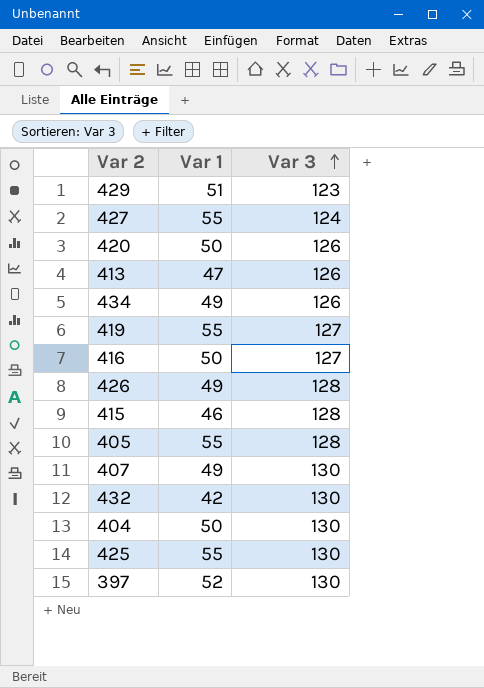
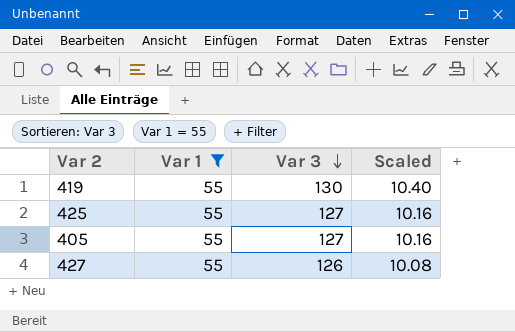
filter: none -> Var 1 = 55
row order: Var 3 ascending -> Var 3 descending
column Scaled | formula: none -> [Var 3] * 0.08
419 | Var 3: 127 -> 130
425 | Var 3: 130 -> 127
405 | Var 3: 128 -> 127
427 | Var 3: 124 -> 126

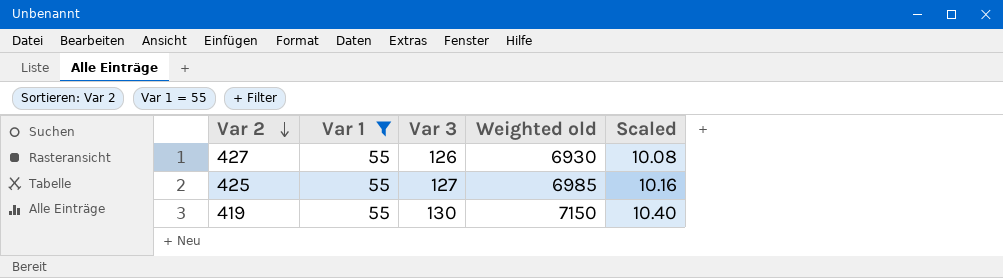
row order: Var 3 descending -> Var 2 descending
column Weighted old | formula: none -> [Var 1] * [Var 3]
row 405: 55 | 127 | 10.16 -> none

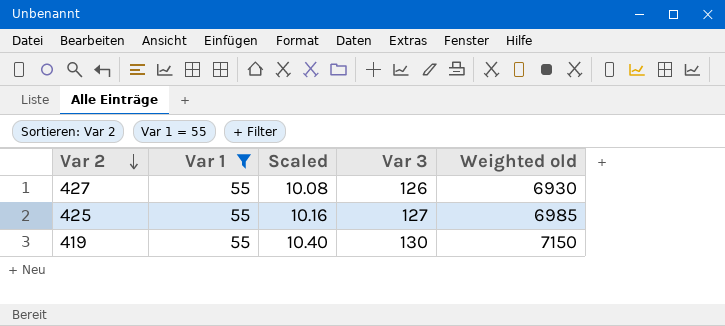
column Scaled | position: 5 -> 3

